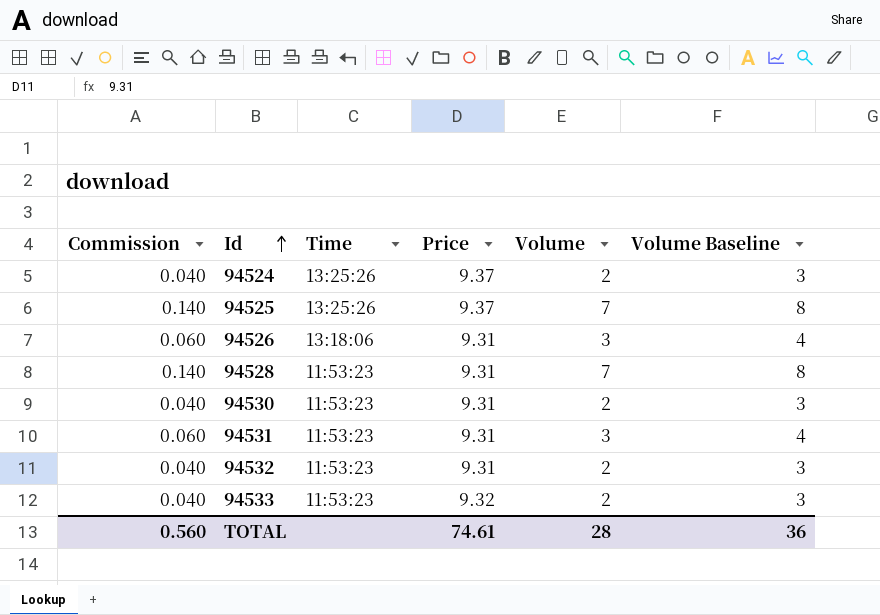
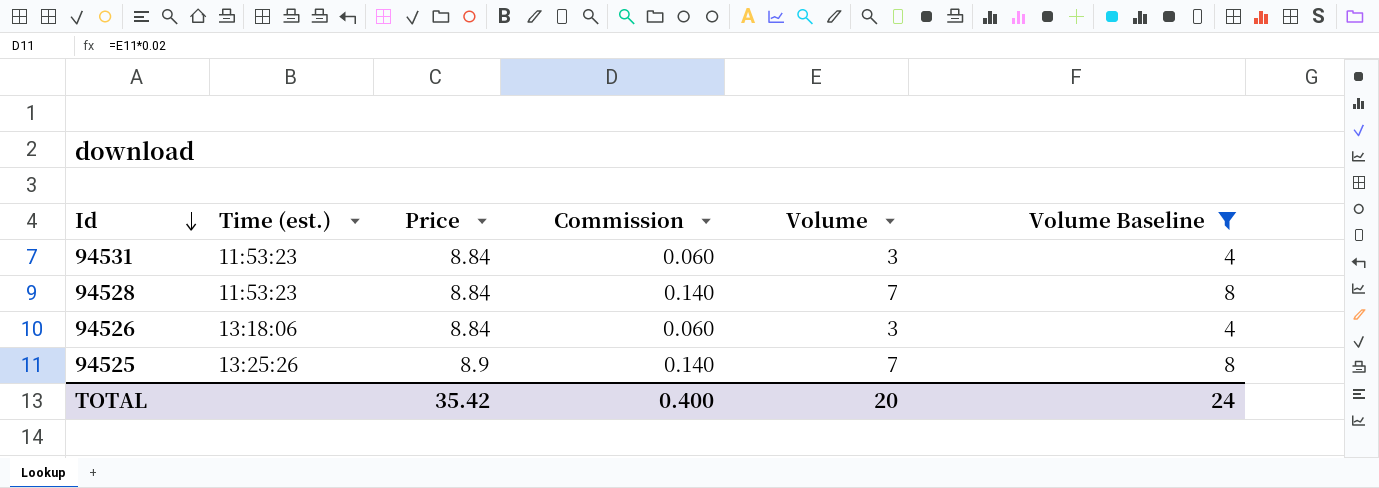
filter: none -> Volume Baseline != 3
row order: Id ascending -> Id descending
column name: Time -> Time (est.)
column Commission | position: 1 -> 4
94531 | Price: 9.31 -> 8.84
94528 | Price: 9.31 -> 8.84
94526 | Price: 9.31 -> 8.84
94525 | Price: 9.37 -> 8.9
TOTAL | Price: 74.61 -> 35.42
TOTAL | Commission: 0.560 -> 0.400
TOTAL | Volume: 28 -> 20
TOTAL | Volume Baseline: 36 -> 24

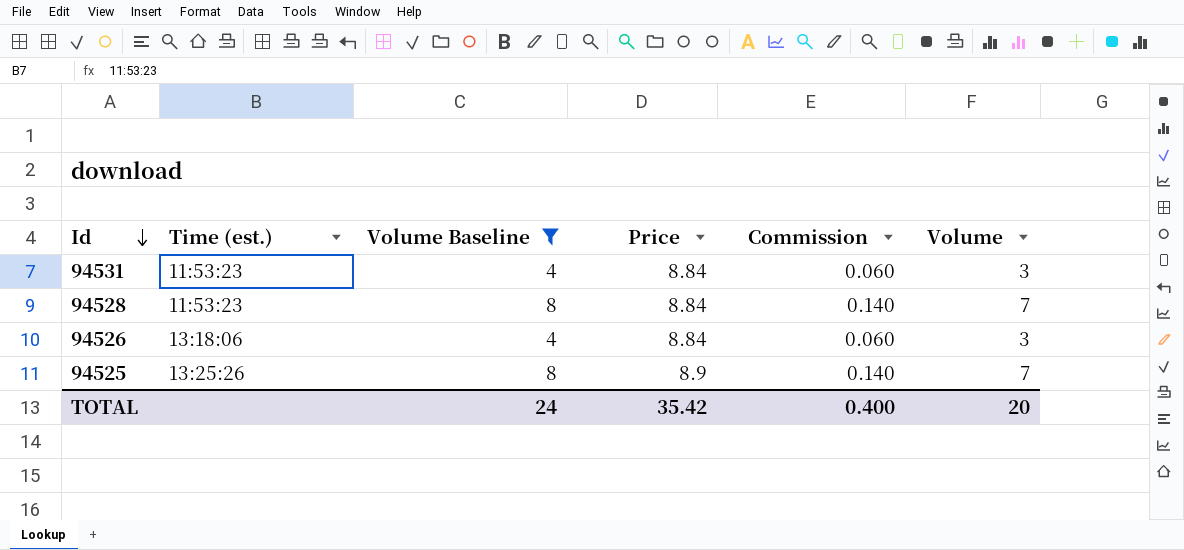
column Volume Baseline | position: 6 -> 3

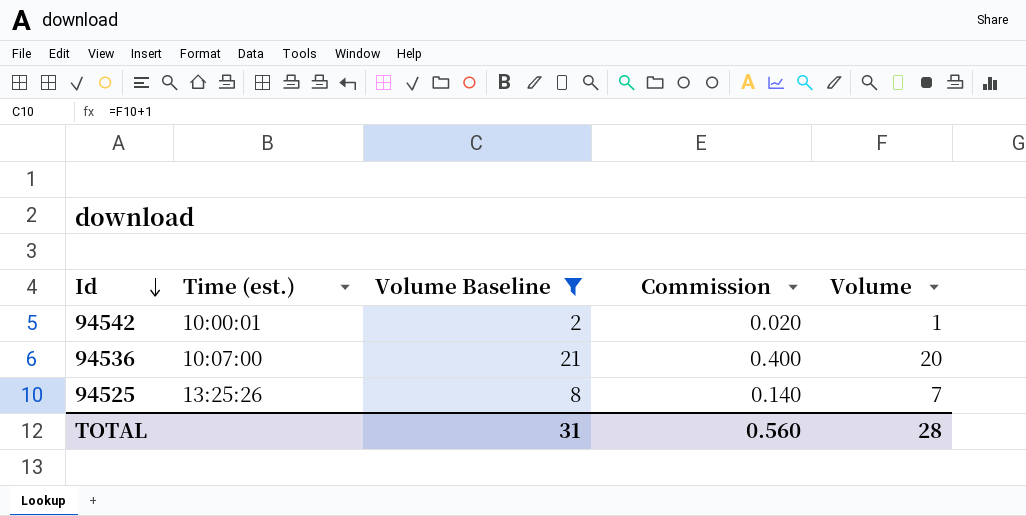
column Price | position: 4 -> none
row 94531: 11:53:23 | 4 | 8.84 | 0.060 | 3 -> none
row 94528: 11:53:23 | 8 | 8.84 | 0.140 | 7 -> none
row 94526: 13:18:06 | 4 | 8.84 | 0.060 | 3 -> none
row 94542: none -> 10:00:01 | 2 | 0.020 | 1
row 94536: none -> 10:07:00 | 21 | 0.400 | 20
TOTAL | Volume Baseline: 24 -> 31
TOTAL | Commission: 0.400 -> 0.560
TOTAL | Volume: 20 -> 28

